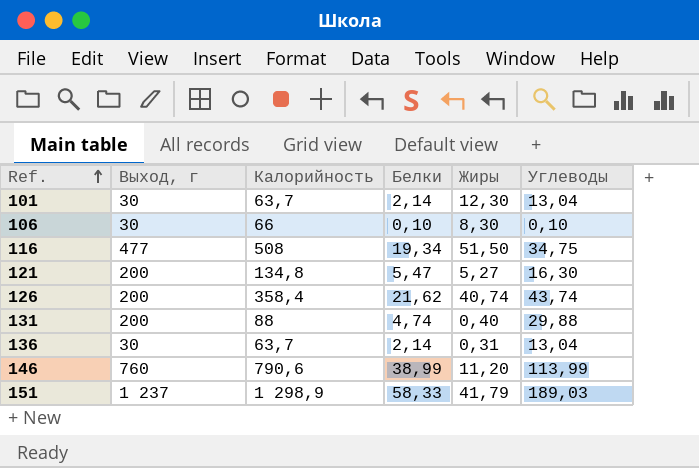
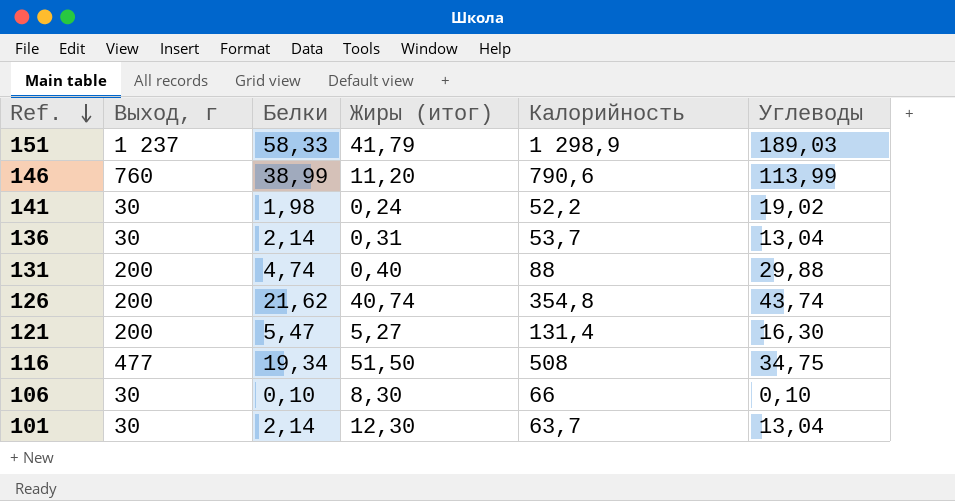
row order: Ref. ascending -> Ref. descending
column name: Жиры -> Жиры (итог)
column Калорийность | position: 3 -> 5
row 141: none -> 30 | 1,98 | 0,24 | 52,2 | 19,02
136 | Калорийность: 63,7 -> 53,7
126 | Калорийность: 358,4 -> 354,8
121 | Калорийность: 134,8 -> 131,4

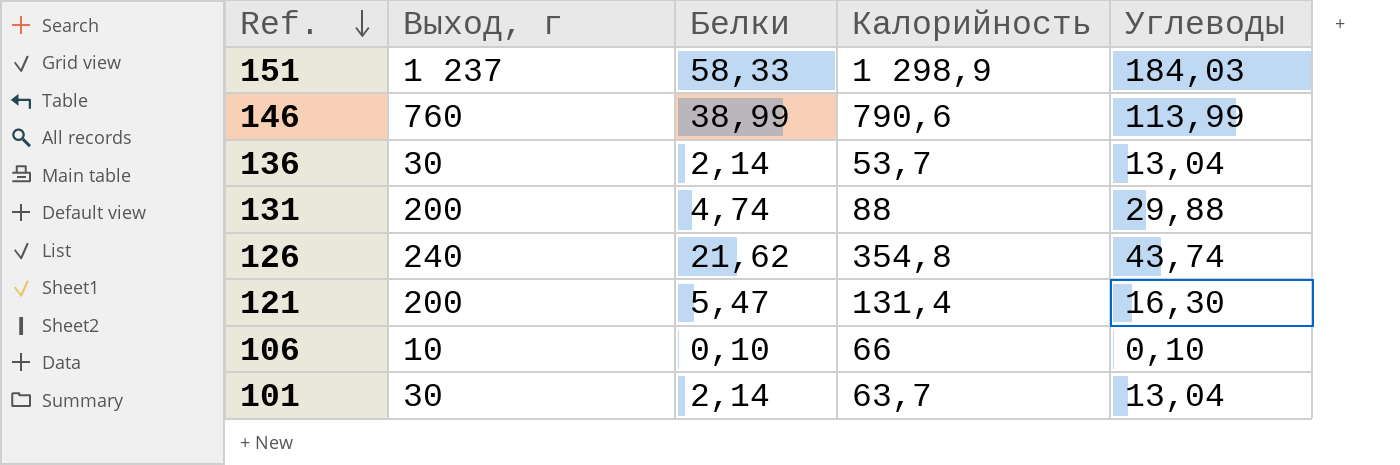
column Жиры (итог) | position: 4 -> none
row 141: 30 | 1,98 | 0,24 | 52,2 | 19,02 -> none
row 116: 477 | 19,34 | 51,50 | 508 | 34,75 -> none
151 | Углеводы: 189,03 -> 184,03
126 | Выход, г: 200 -> 240
106 | Выход, г: 30 -> 10

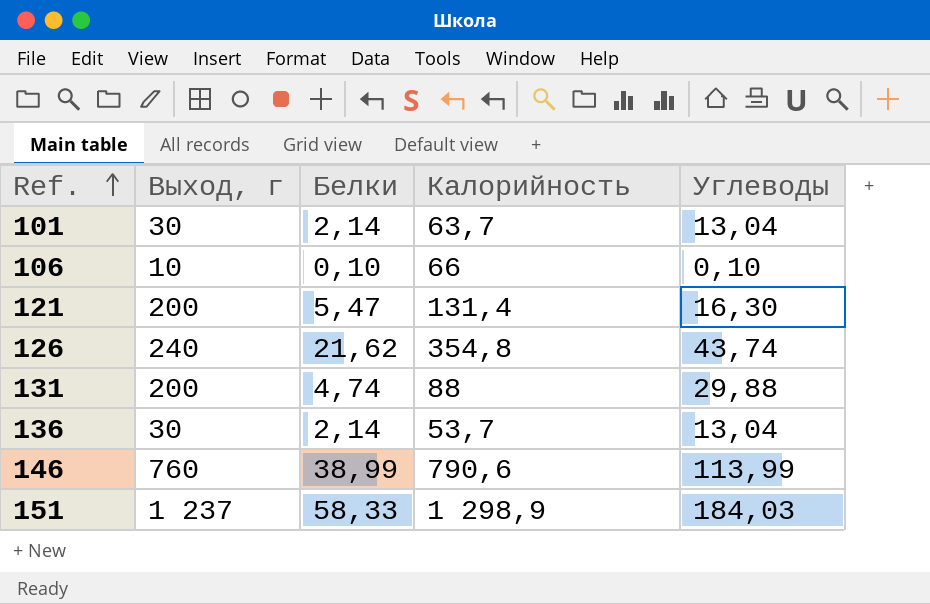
row order: Ref. descending -> Ref. ascending

